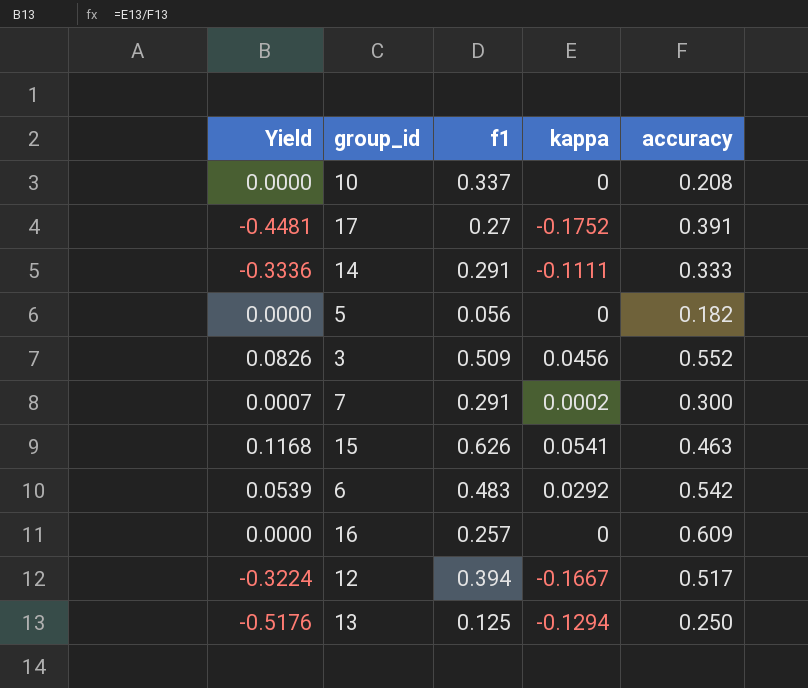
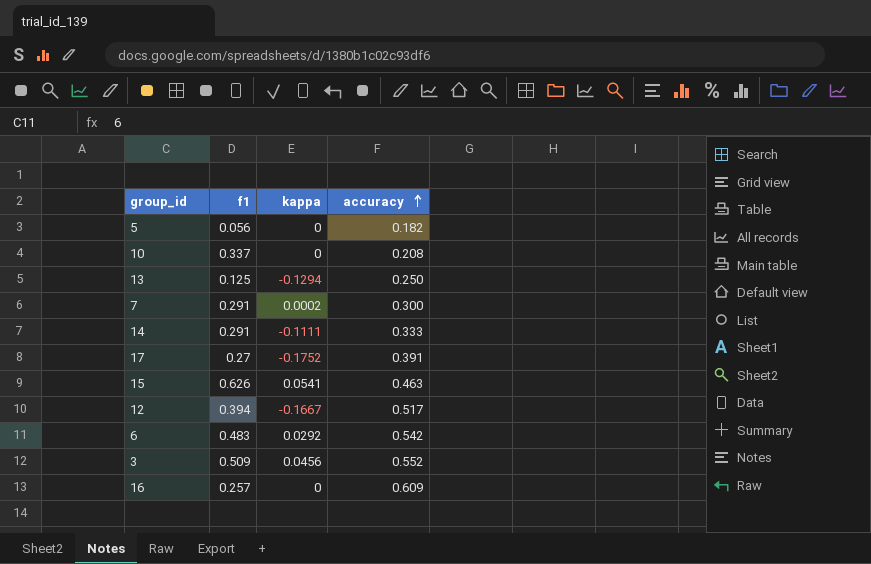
row order: none -> accuracy ascending
column Yield | formula: [kappa] / [accuracy] -> none

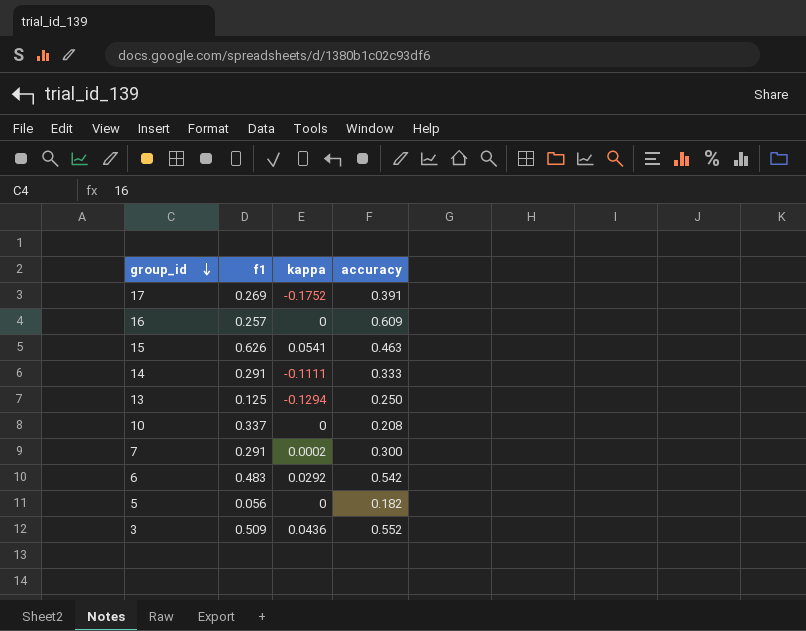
row order: accuracy ascending -> group_id descending
row 12: 0.394 | -0.1667 | 0.517 -> none
17 | f1: 0.27 -> 0.269
3 | kappa: 0.0456 -> 0.0436

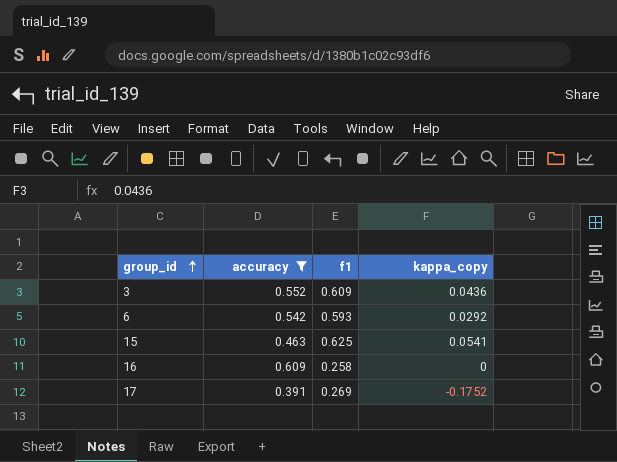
filter: none -> accuracy >= 0.391
row order: group_id descending -> group_id ascending
column accuracy | position: 4 -> 2
column name: kappa -> kappa_copy
3 | f1: 0.509 -> 0.609
6 | f1: 0.483 -> 0.593
15 | f1: 0.626 -> 0.625
16 | f1: 0.257 -> 0.258

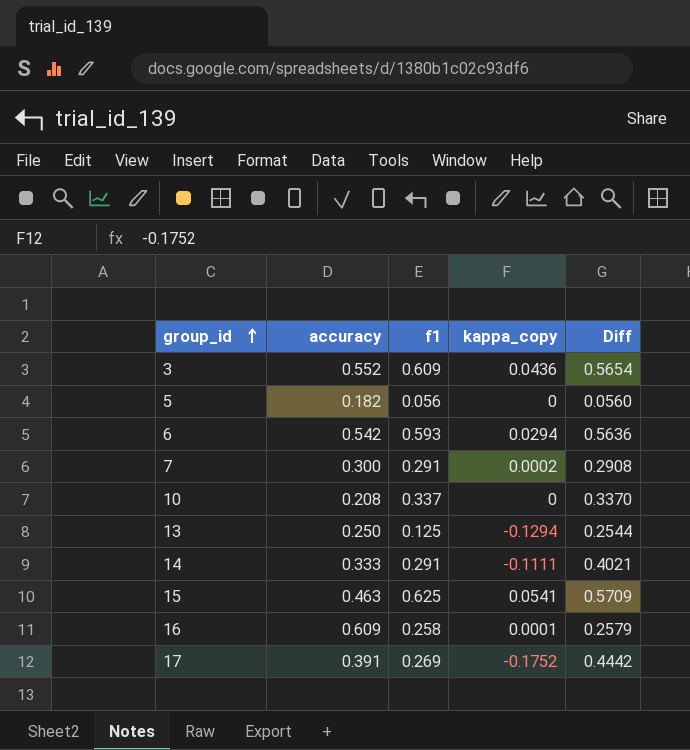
filter: accuracy >= 0.391 -> none
column Diff | formula: none -> [f1] - [kappa_copy]
6 | kappa_copy: 0.0292 -> 0.0294
16 | kappa_copy: 0 -> 0.0001

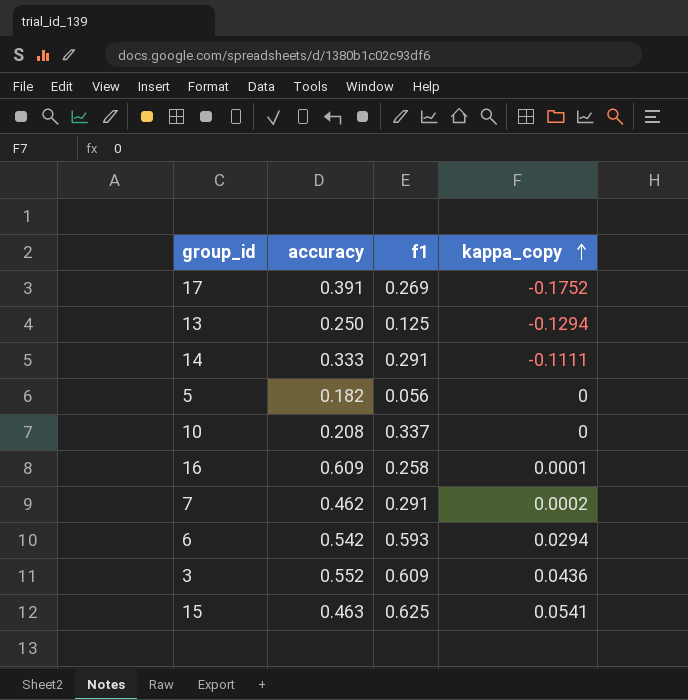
row order: group_id ascending -> kappa_copy ascending
column Diff | formula: [f1] - [kappa_copy] -> none
7 | accuracy: 0.300 -> 0.462

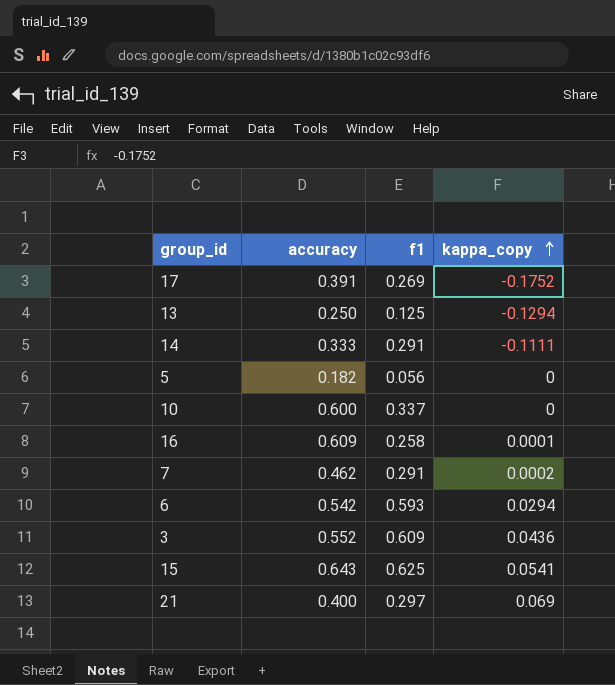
10 | accuracy: 0.208 -> 0.600
15 | accuracy: 0.463 -> 0.643
row 21: none -> 0.400 | 0.297 | 0.069

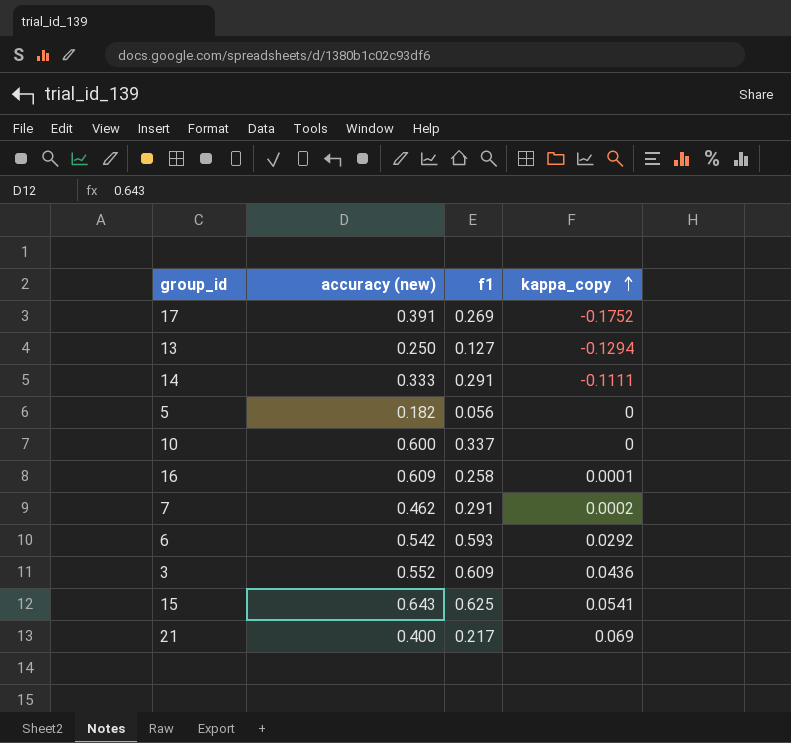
column name: accuracy -> accuracy (new)
13 | f1: 0.125 -> 0.127
6 | kappa_copy: 0.0294 -> 0.0292
21 | f1: 0.297 -> 0.217

